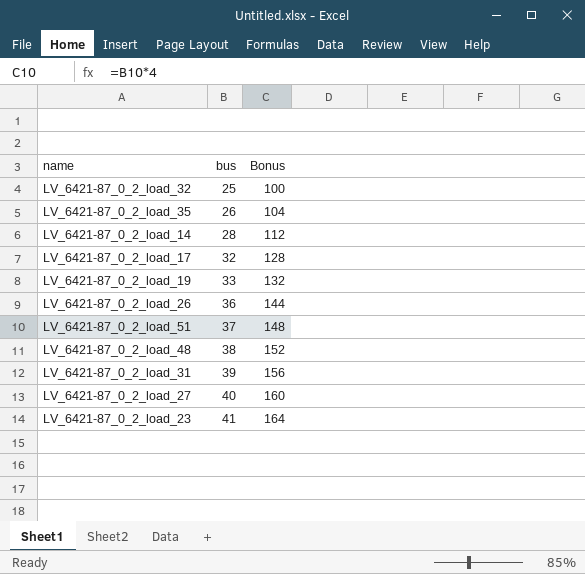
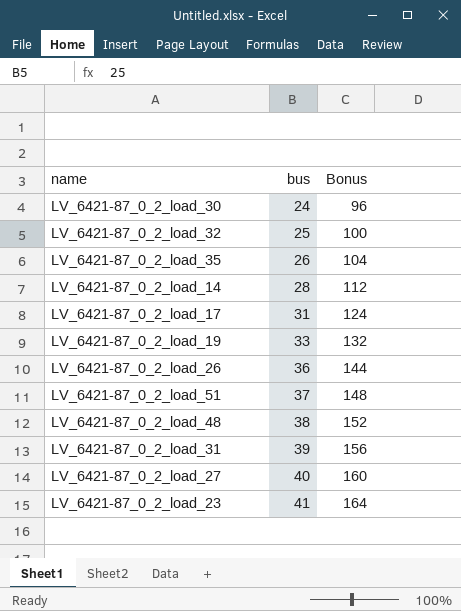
row LV_6421-87_0_2_load_30: none -> 24 | 96
LV_6421-87_0_2_load_17 | bus: 32 -> 31
LV_6421-87_0_2_load_17 | Bonus: 128 -> 124

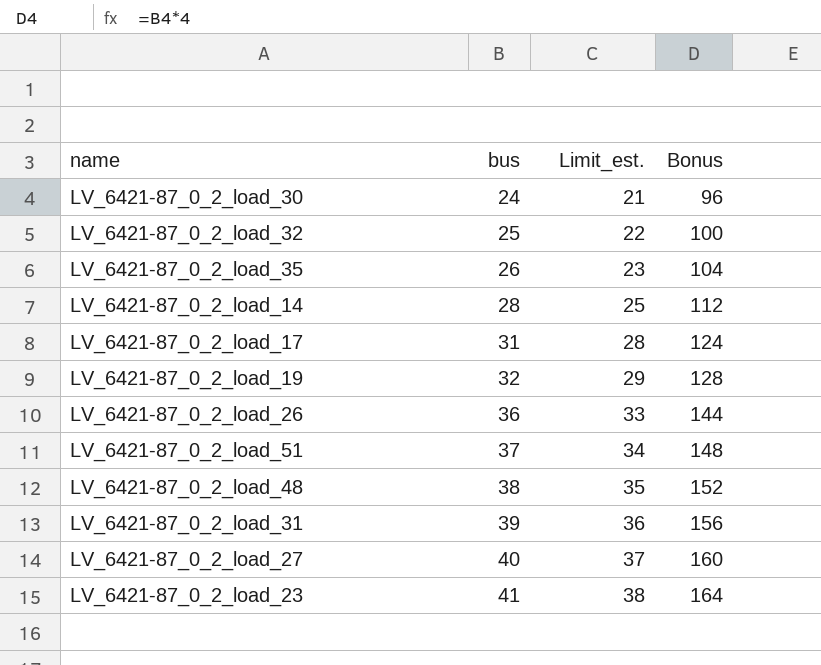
column Limit_est. | formula: none -> [bus] - 3
LV_6421-87_0_2_load_19 | bus: 33 -> 32
LV_6421-87_0_2_load_19 | Bonus: 132 -> 128

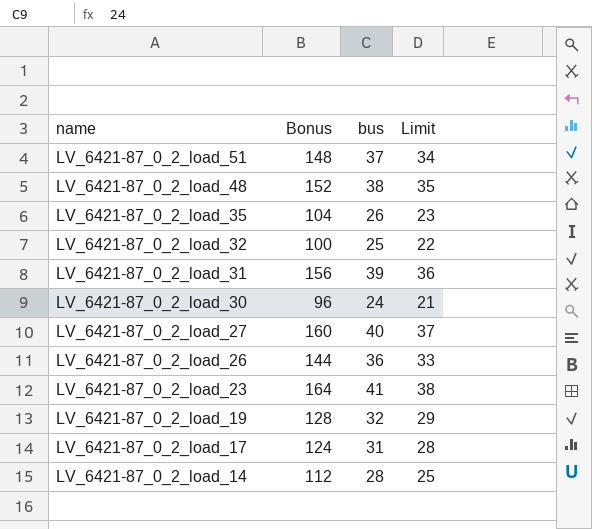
row order: bus ascending -> name descending
column Bonus | position: 4 -> 2
column name: Limit_est. -> Limit

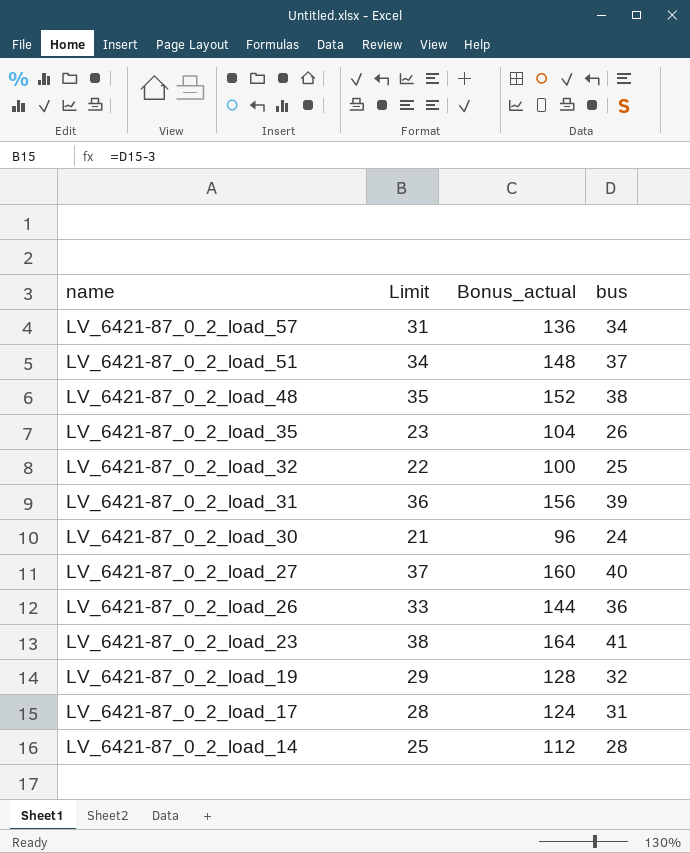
column Limit | position: 4 -> 2
column name: Bonus -> Bonus_actual
row LV_6421-87_0_2_load_57: none -> 31 | 136 | 34

